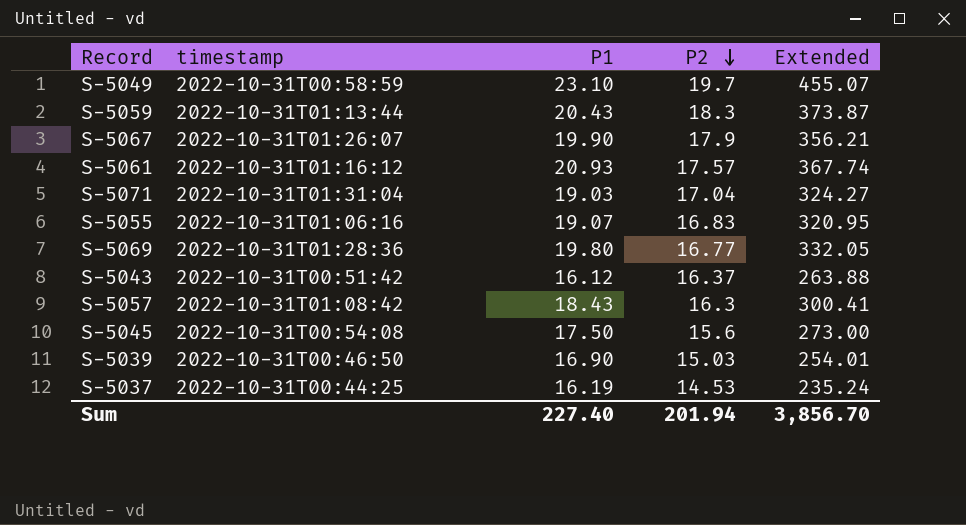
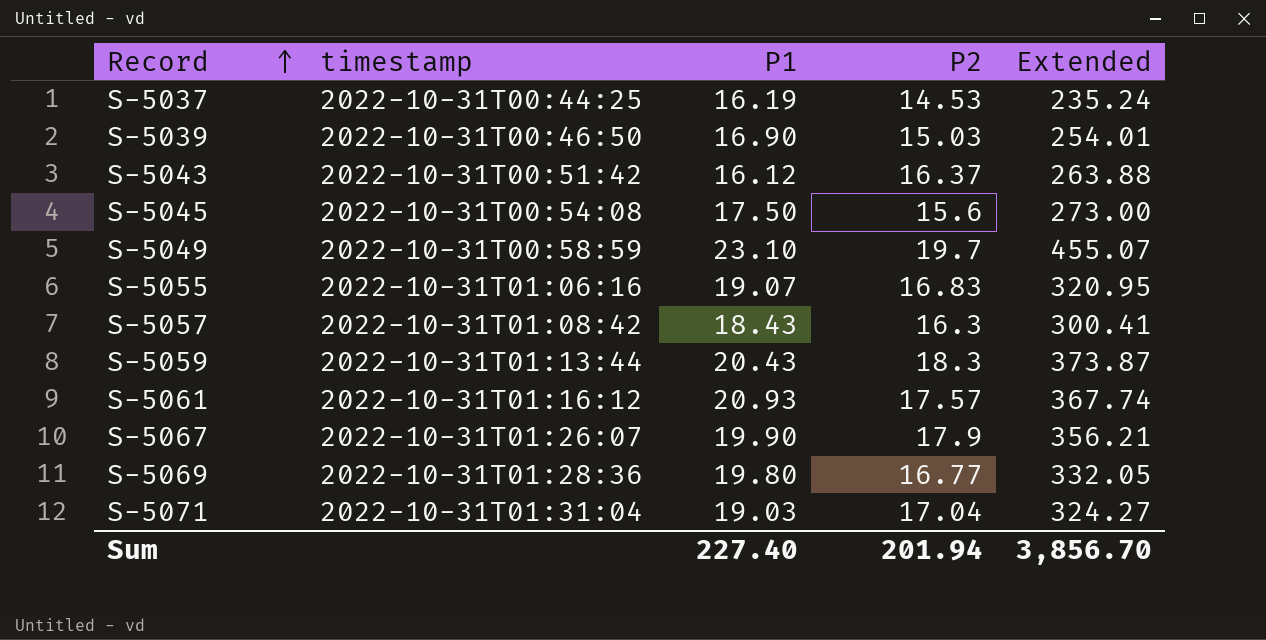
row order: P2 descending -> Record ascending

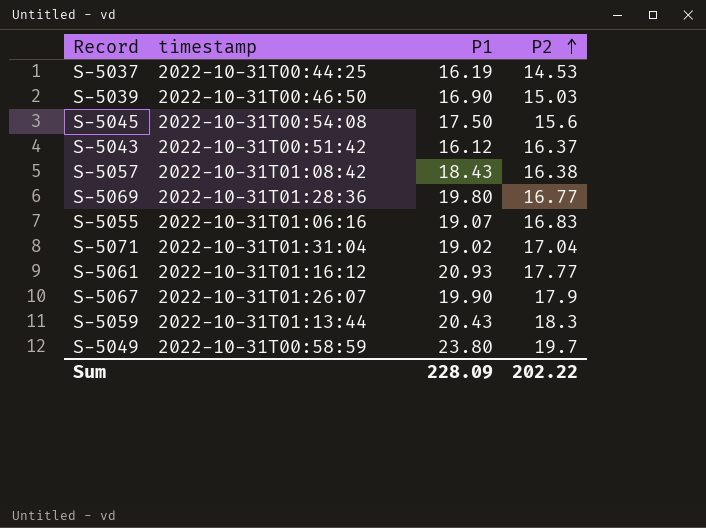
row order: Record ascending -> P2 ascending
column Extended | formula: [P1] * [P2] -> none
S-5057 | P2: 16.3 -> 16.38
S-5071 | P1: 19.03 -> 19.02
S-5061 | P2: 17.57 -> 17.77
S-5049 | P1: 23.10 -> 23.80
Sum | P1: 227.40 -> 228.09
Sum | P2: 201.94 -> 202.22

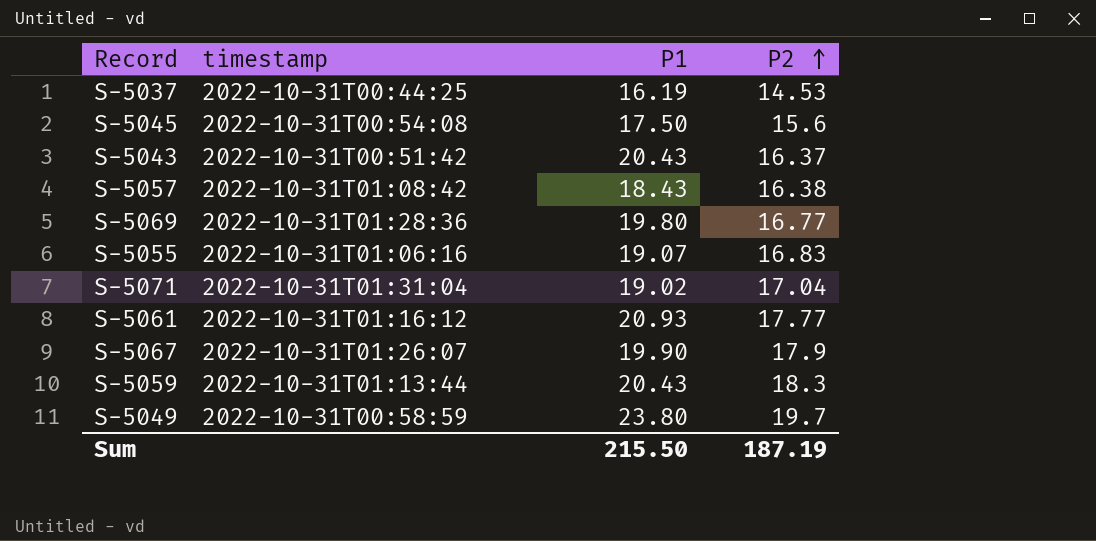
row S-5039: 2022-10-31T00:46:50 | 16.90 | 15.03 -> none
S-5043 | P1: 16.12 -> 20.43
Sum | P1: 228.09 -> 215.50
Sum | P2: 202.22 -> 187.19

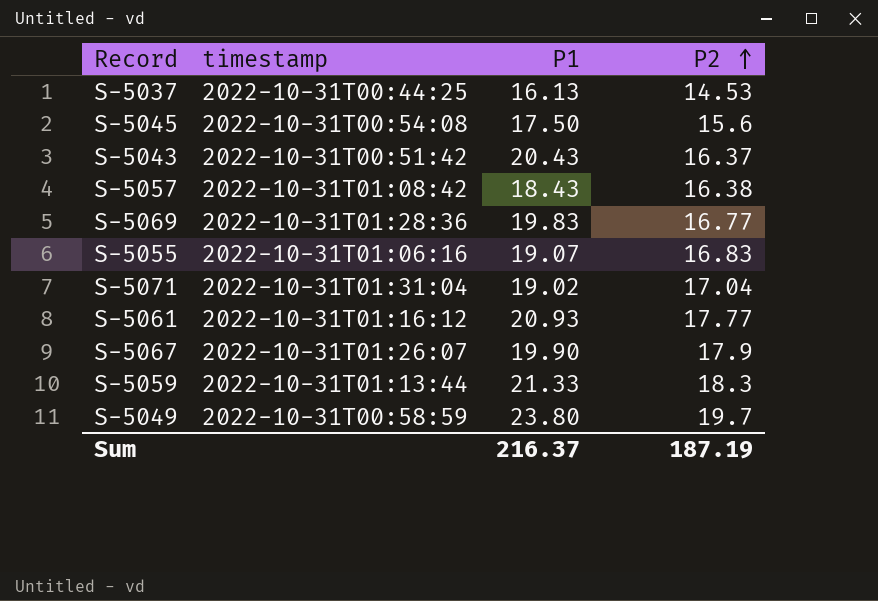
S-5037 | P1: 16.19 -> 16.13
S-5069 | P1: 19.80 -> 19.83
S-5059 | P1: 20.43 -> 21.33
Sum | P1: 215.50 -> 216.37

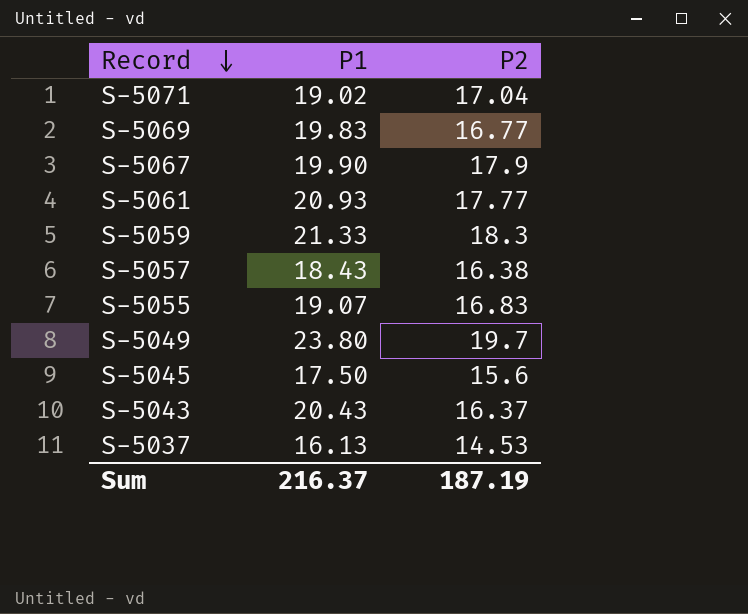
row order: P2 ascending -> Record descending
column timestamp | position: 2 -> none

